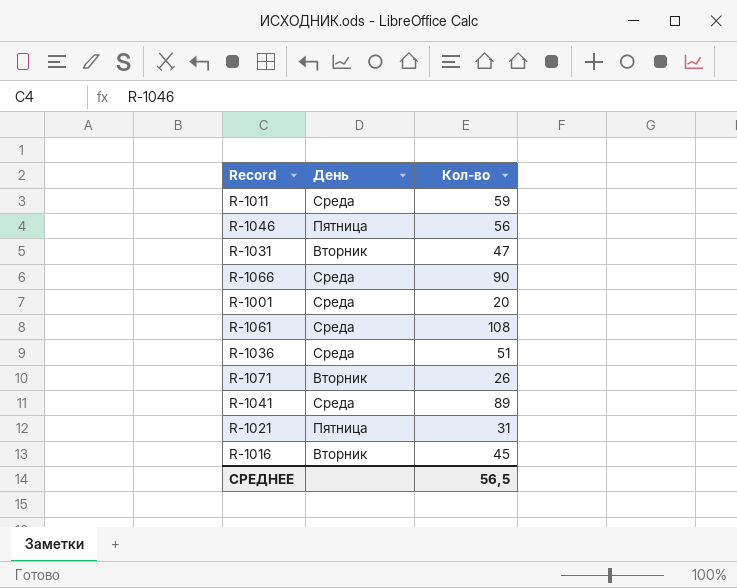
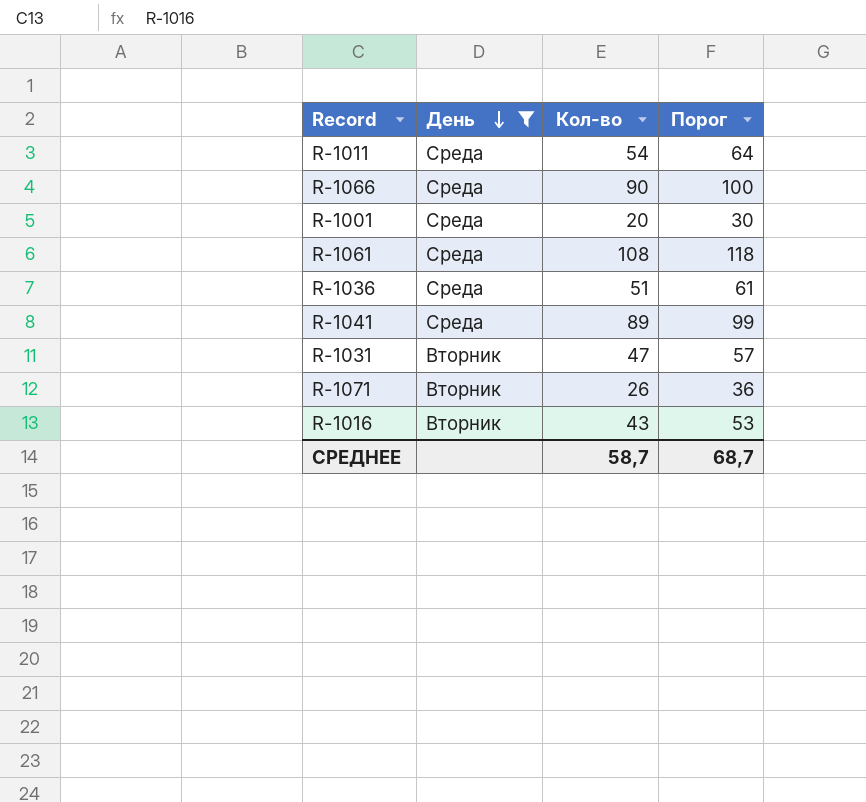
filter: none -> День != Пятница
row order: none -> День descending
column Порог | formula: none -> [Кол-во] + 10
R-1011 | Кол-во: 59 -> 54
R-1016 | Кол-во: 45 -> 43
СРЕДНЕЕ | Кол-во: 56,5 -> 58,7

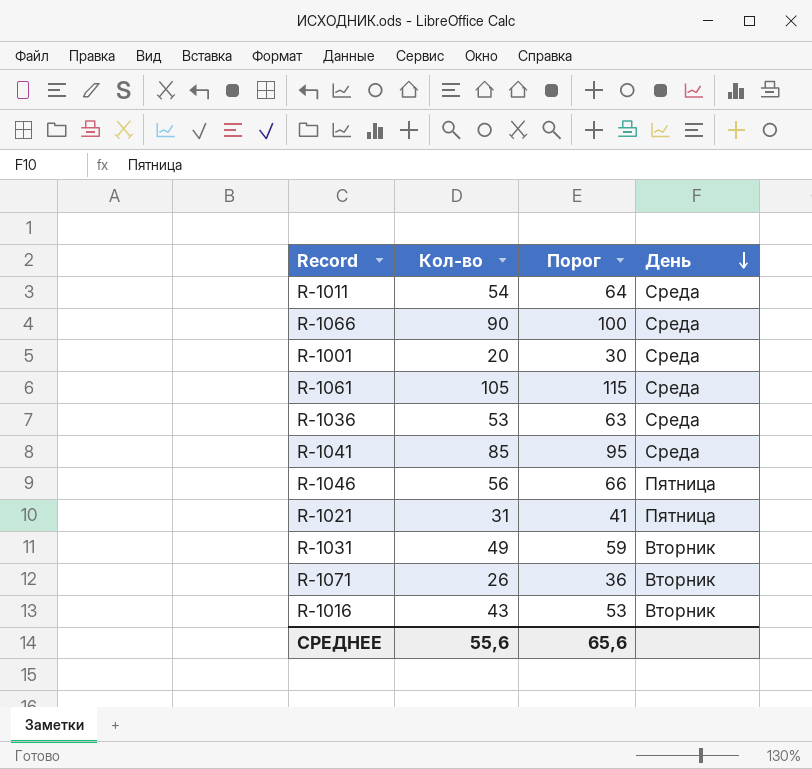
filter: День != Пятница -> none
column День | position: 2 -> 4
R-1061 | Кол-во: 108 -> 105
R-1061 | Порог: 118 -> 115
R-1036 | Кол-во: 51 -> 53
R-1036 | Порог: 61 -> 63
R-1041 | Кол-во: 89 -> 85
R-1041 | Порог: 99 -> 95
R-1031 | Кол-во: 47 -> 49
R-1031 | Порог: 57 -> 59
СРЕДНЕЕ | Кол-во: 58,7 -> 55,6
СРЕДНЕЕ | Порог: 68,7 -> 65,6

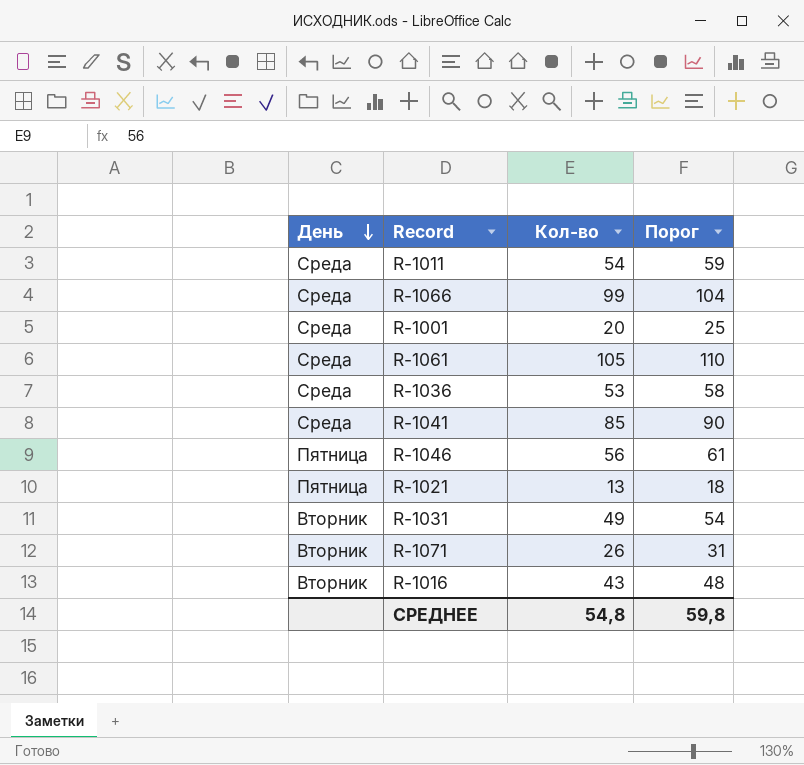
column День | position: 4 -> 1
column Порог | formula: [Кол-во] + 10 -> [Кол-во] + 5
R-1066 | Кол-во: 90 -> 99
R-1021 | Кол-во: 31 -> 13
СРЕДНЕЕ | Кол-во: 55,6 -> 54,8
СРЕДНЕЕ | Порог: 65,6 -> 59,8

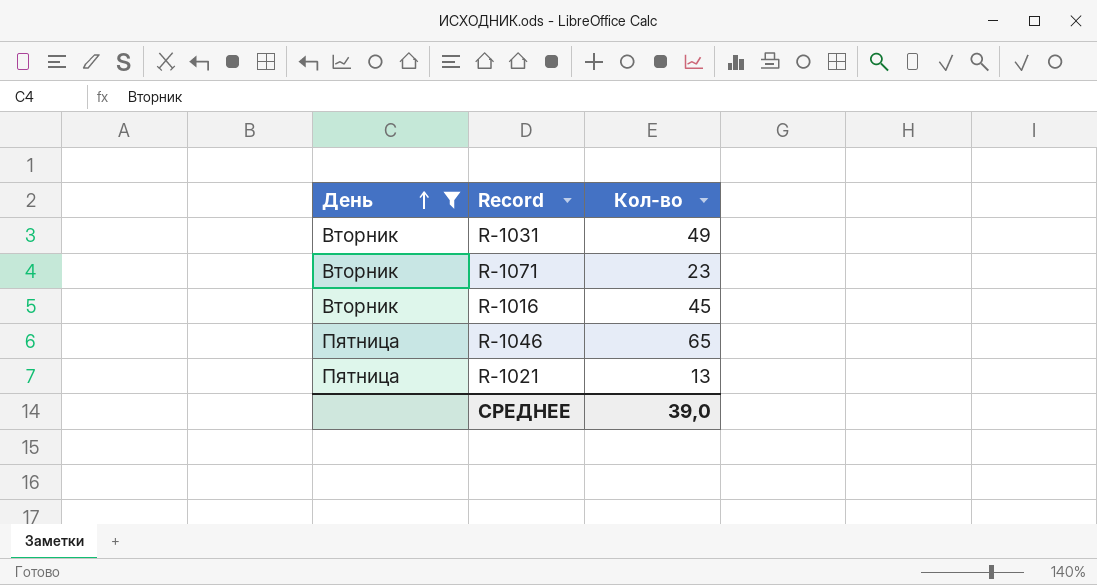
filter: none -> День != Среда
row order: День descending -> День ascending
column Порог | formula: [Кол-во] + 5 -> none
R-1071 | Кол-во: 26 -> 23
R-1016 | Кол-во: 43 -> 45
R-1046 | Кол-во: 56 -> 65
СРЕДНЕЕ | Кол-во: 54,8 -> 39,0

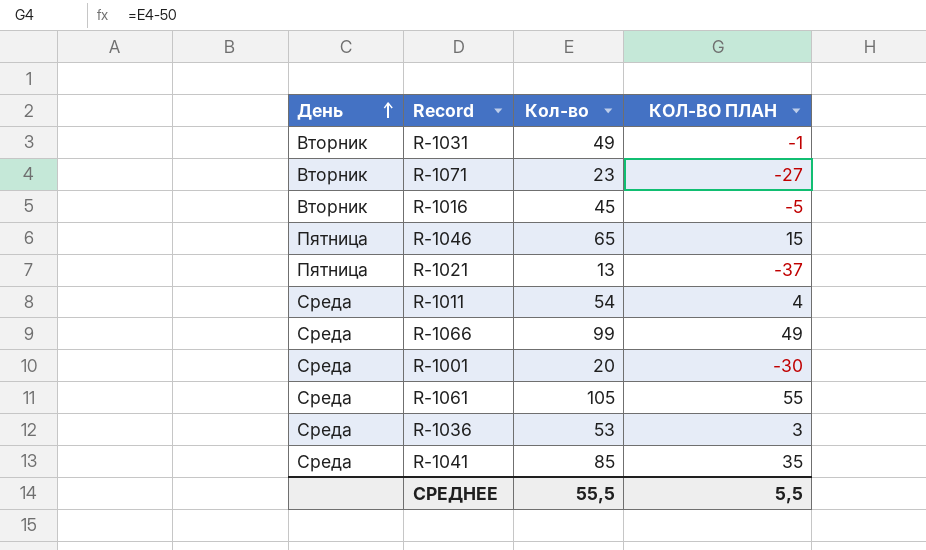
filter: День != Среда -> none
column КОЛ-ВО ПЛАН | formula: none -> [Кол-во] - 50
СРЕДНЕЕ | Кол-во: 39,0 -> 55,5

